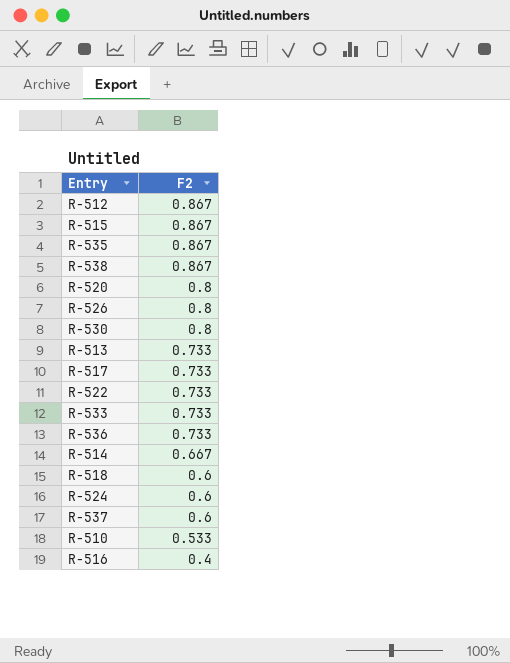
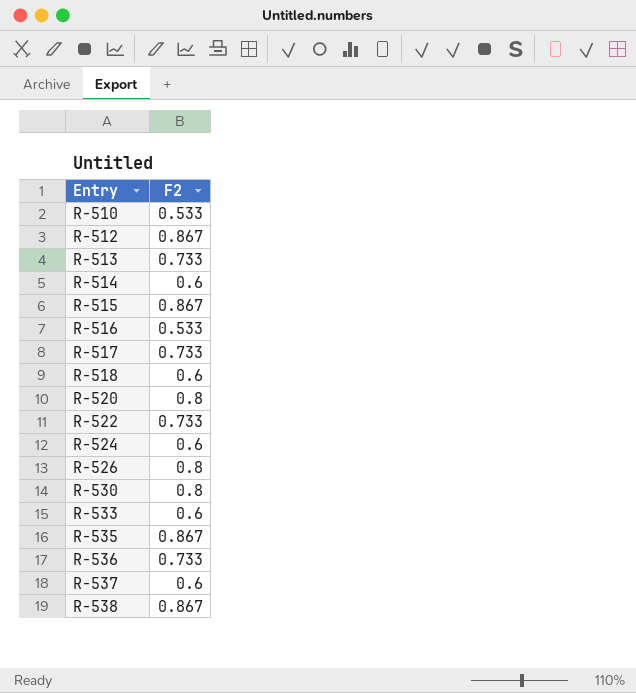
row order: F2 descending -> Entry ascending
R-514 | F2: 0.667 -> 0.6
R-516 | F2: 0.4 -> 0.533
R-533 | F2: 0.733 -> 0.6

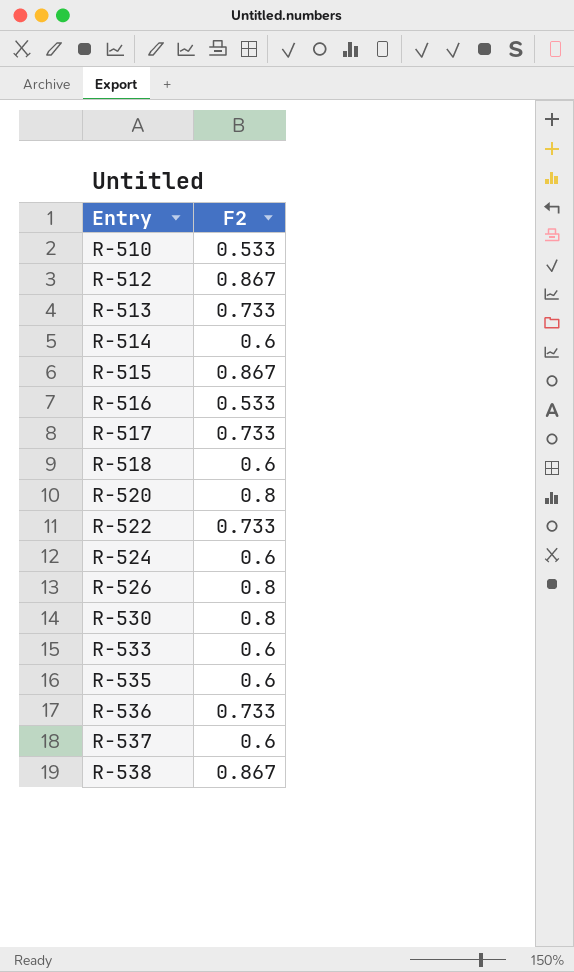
R-535 | F2: 0.867 -> 0.6

